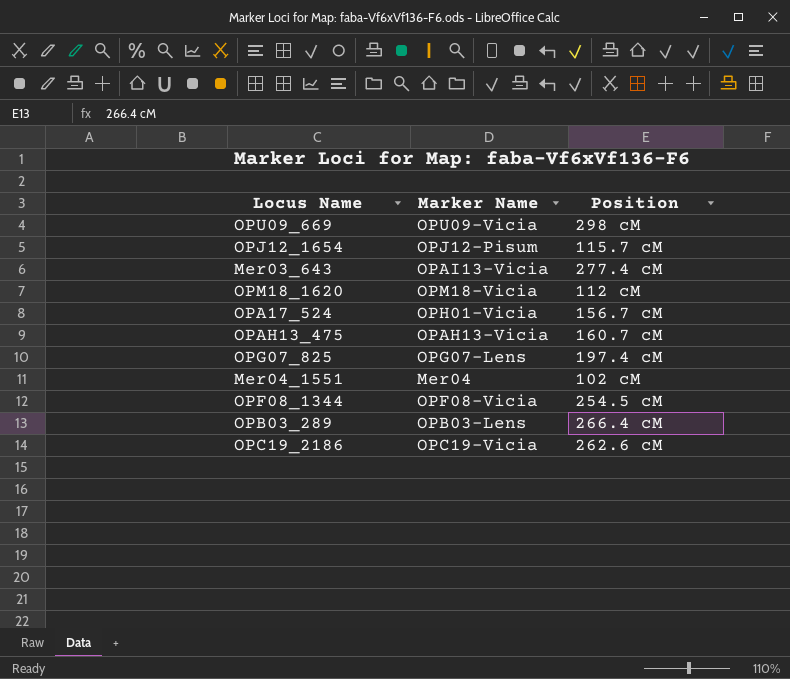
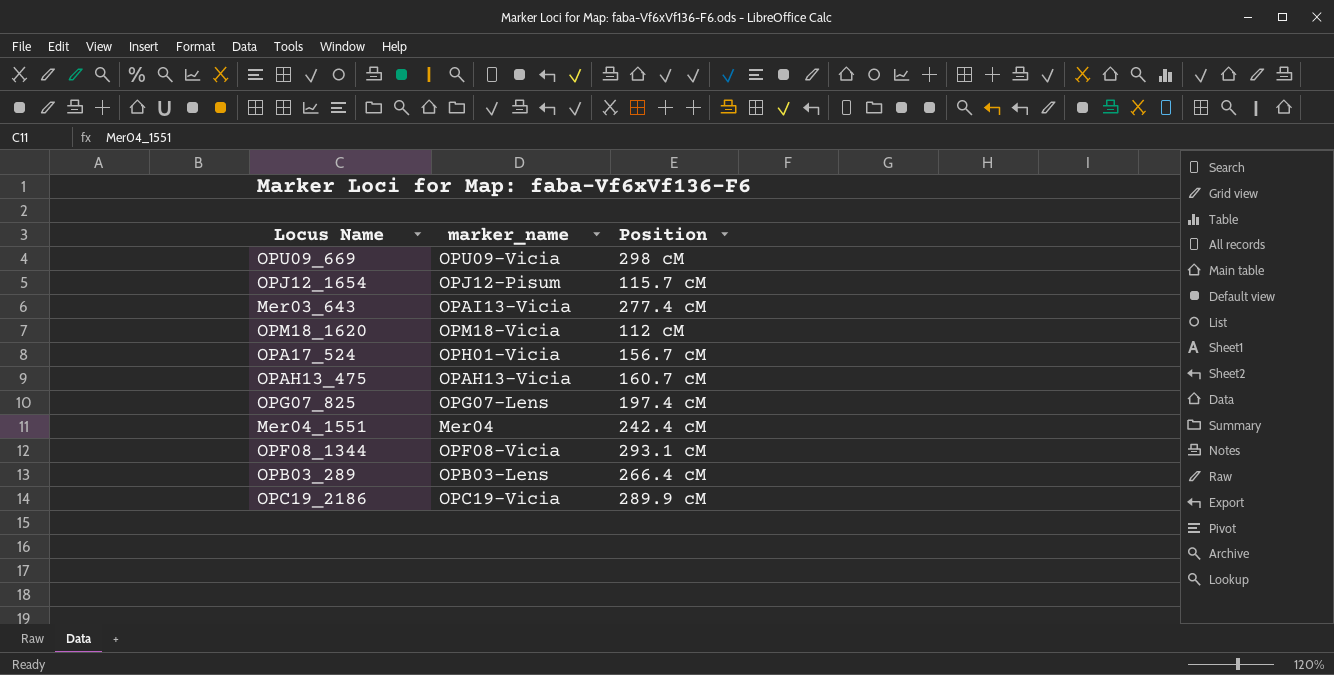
column name: Marker Name -> marker_name
Mer04_1551 | Position: 102 cM -> 242.4 cM
OPF08_1344 | Position: 254.5 cM -> 293.1 cM
OPC19_2186 | Position: 262.6 cM -> 289.9 cM

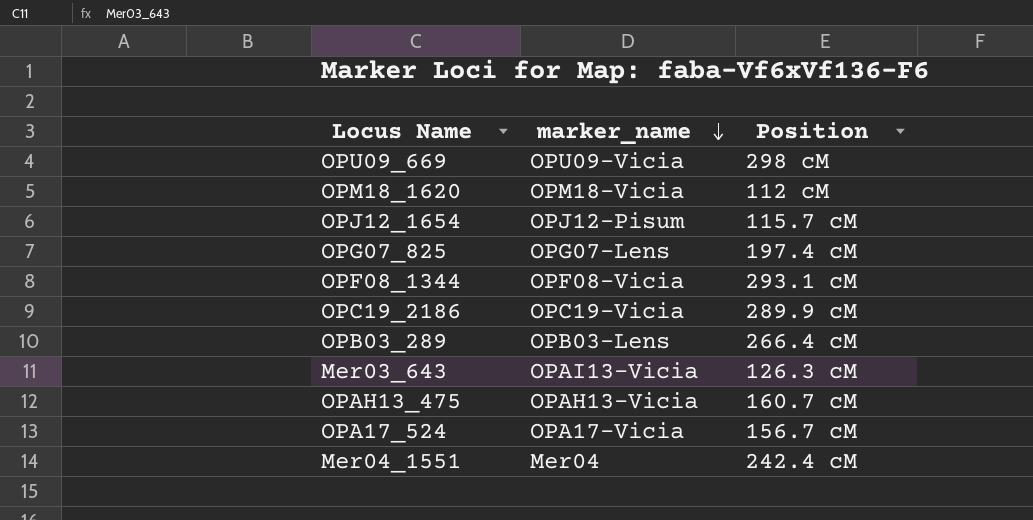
row order: none -> marker_name descending
Mer03_643 | Position: 277.4 cM -> 126.3 cM
OPA17_524 | marker_name: OPH01-Vicia -> OPA17-Vicia

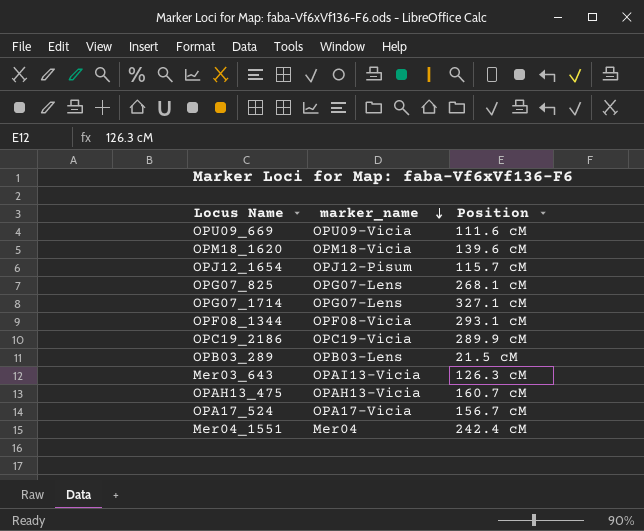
OPU09_669 | Position: 298 cM -> 111.6 cM
OPM18_1620 | Position: 112 cM -> 139.6 cM
OPG07_825 | Position: 197.4 cM -> 268.1 cM
row OPG07_1714: none -> OPG07-Lens | 327.1 cM
OPB03_289 | Position: 266.4 cM -> 21.5 cM

